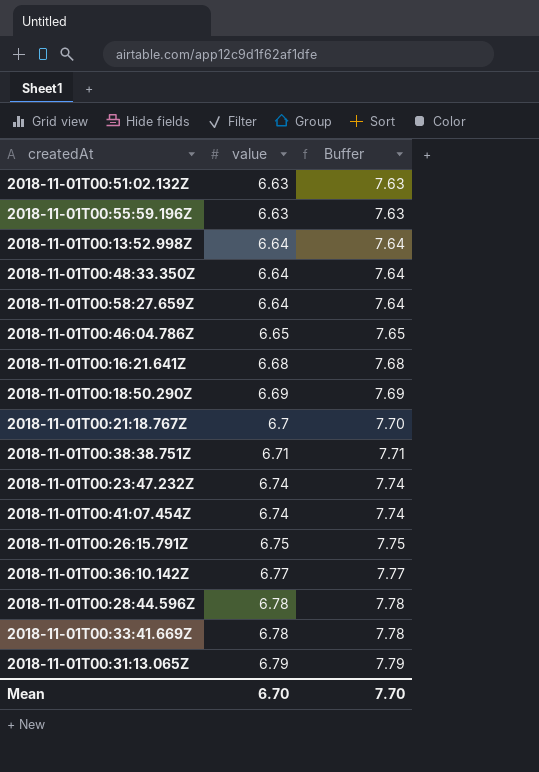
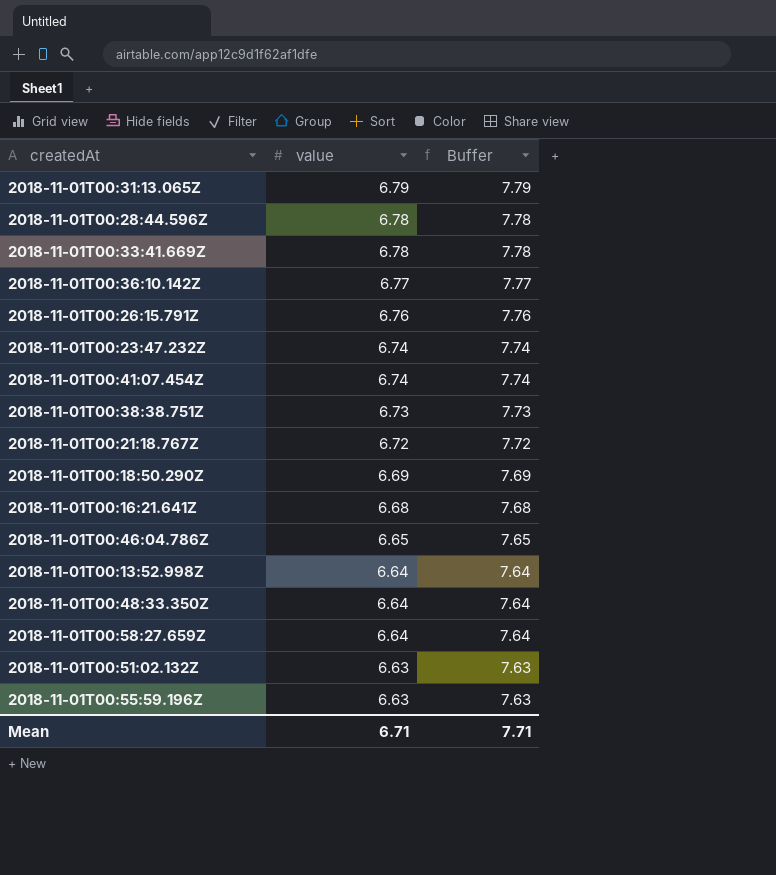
row order: value ascending -> value descending
2018-11-01T00:26:15.791Z | value: 6.75 -> 6.76
2018-11-01T00:26:15.791Z | Buffer: 7.75 -> 7.76
2018-11-01T00:38:38.751Z | value: 6.71 -> 6.73
2018-11-01T00:38:38.751Z | Buffer: 7.71 -> 7.73
2018-11-01T00:21:18.767Z | value: 6.7 -> 6.72
2018-11-01T00:21:18.767Z | Buffer: 7.70 -> 7.72
Mean | value: 6.70 -> 6.71
Mean | Buffer: 7.70 -> 7.71

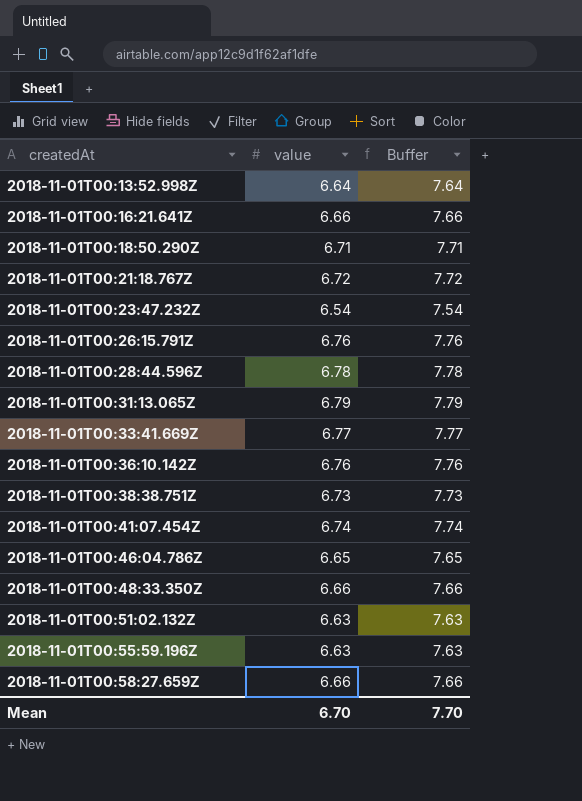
row order: value descending -> createdAt ascending
2018-11-01T00:16:21.641Z | value: 6.68 -> 6.66
2018-11-01T00:16:21.641Z | Buffer: 7.68 -> 7.66
2018-11-01T00:18:50.290Z | value: 6.69 -> 6.71
2018-11-01T00:18:50.290Z | Buffer: 7.69 -> 7.71
2018-11-01T00:23:47.232Z | value: 6.74 -> 6.54
2018-11-01T00:23:47.232Z | Buffer: 7.74 -> 7.54
2018-11-01T00:33:41.669Z | value: 6.78 -> 6.77
2018-11-01T00:33:41.669Z | Buffer: 7.78 -> 7.77
2018-11-01T00:36:10.142Z | value: 6.77 -> 6.76
2018-11-01T00:36:10.142Z | Buffer: 7.77 -> 7.76
2018-11-01T00:48:33.350Z | value: 6.64 -> 6.66
2018-11-01T00:48:33.350Z | Buffer: 7.64 -> 7.66
2018-11-01T00:58:27.659Z | value: 6.64 -> 6.66
2018-11-01T00:58:27.659Z | Buffer: 7.64 -> 7.66
Mean | value: 6.71 -> 6.70
Mean | Buffer: 7.71 -> 7.70

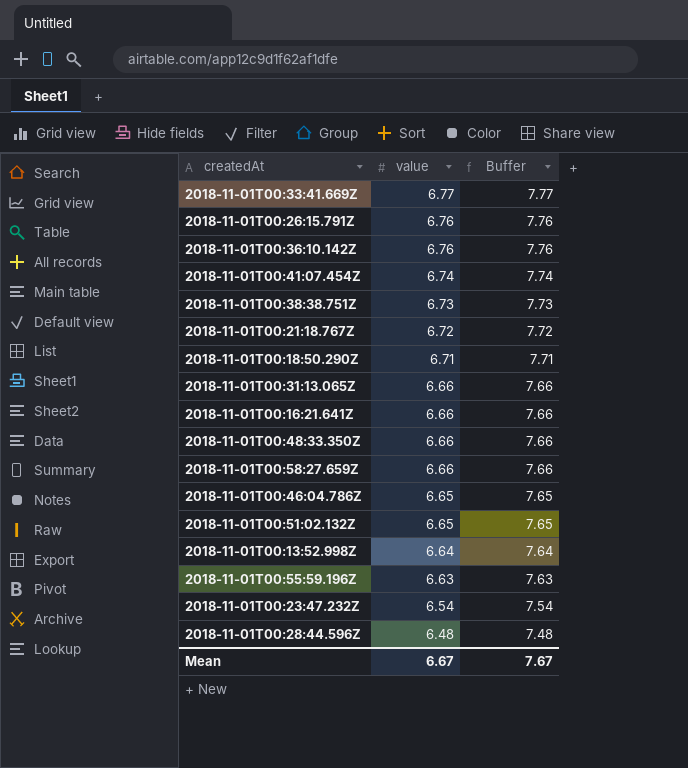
row order: createdAt ascending -> value descending
2018-11-01T00:31:13.065Z | value: 6.79 -> 6.66
2018-11-01T00:31:13.065Z | Buffer: 7.79 -> 7.66
2018-11-01T00:51:02.132Z | value: 6.63 -> 6.65
2018-11-01T00:51:02.132Z | Buffer: 7.63 -> 7.65
2018-11-01T00:28:44.596Z | value: 6.78 -> 6.48
2018-11-01T00:28:44.596Z | Buffer: 7.78 -> 7.48
Mean | value: 6.70 -> 6.67
Mean | Buffer: 7.70 -> 7.67

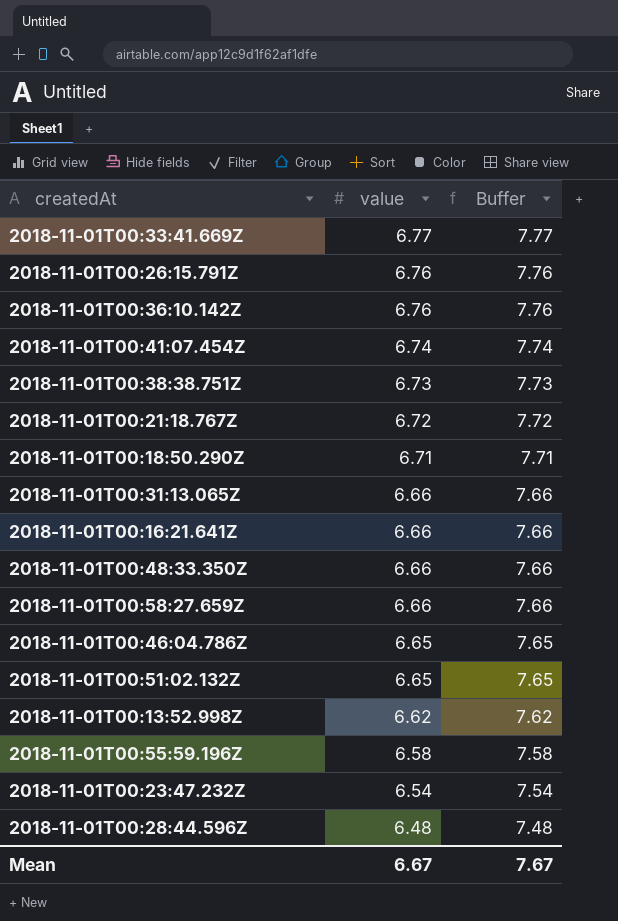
2018-11-01T00:13:52.998Z | value: 6.64 -> 6.62
2018-11-01T00:13:52.998Z | Buffer: 7.64 -> 7.62
2018-11-01T00:55:59.196Z | value: 6.63 -> 6.58
2018-11-01T00:55:59.196Z | Buffer: 7.63 -> 7.58

